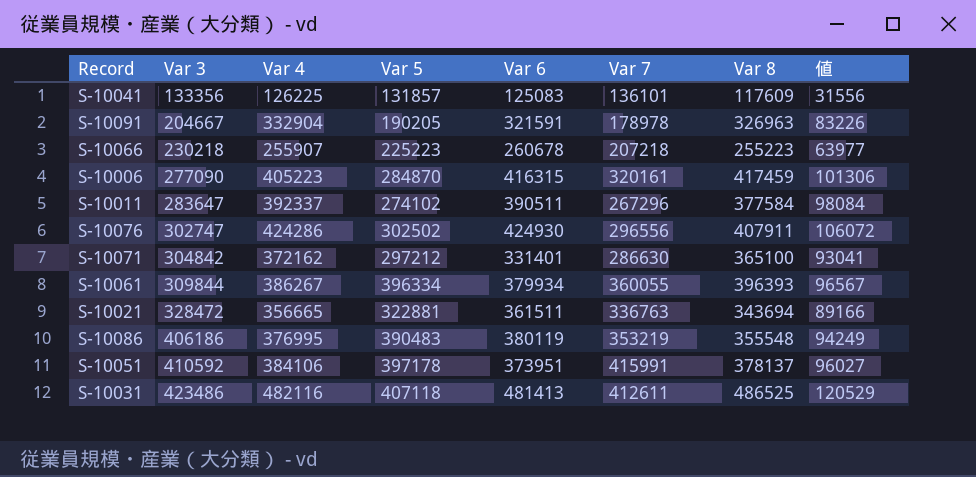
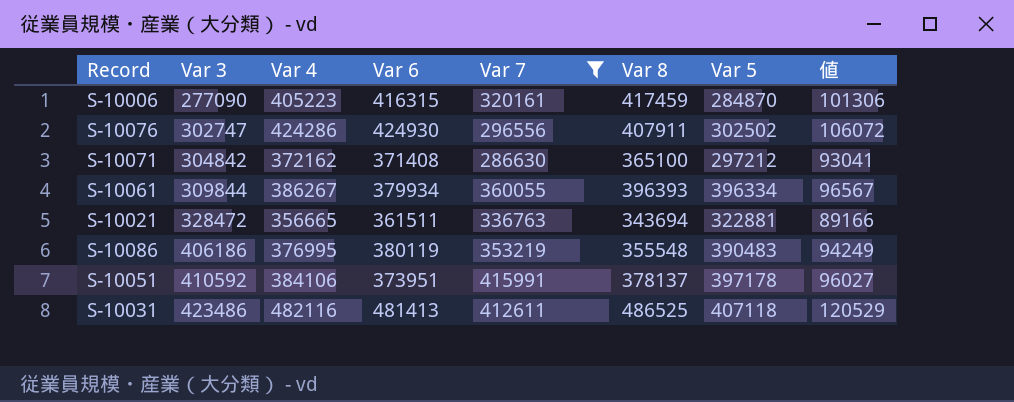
filter: none -> Var 7 >= 286630
column Var 5 | position: 4 -> 7
S-10071 | Var 6: 331401 -> 371408

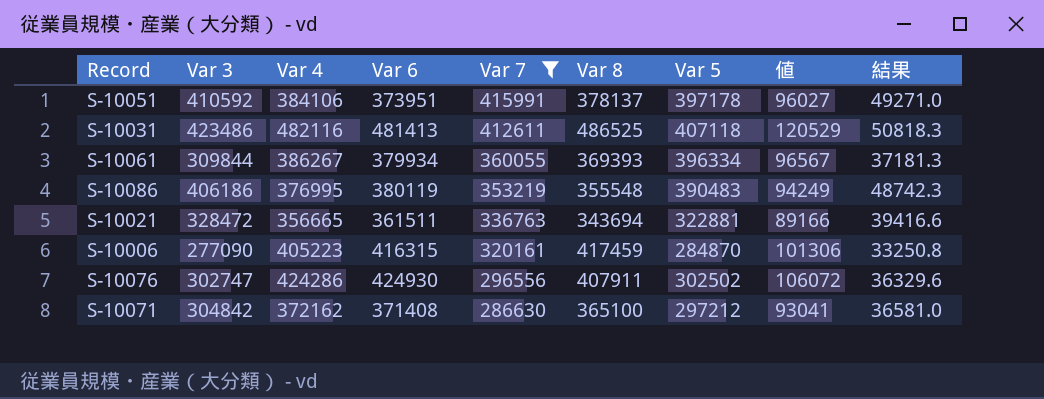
row order: Var 3 ascending -> Var 7 descending
column 結果 | formula: none -> [Var 3] * 0.12
S-10061 | Var 8: 396393 -> 369393

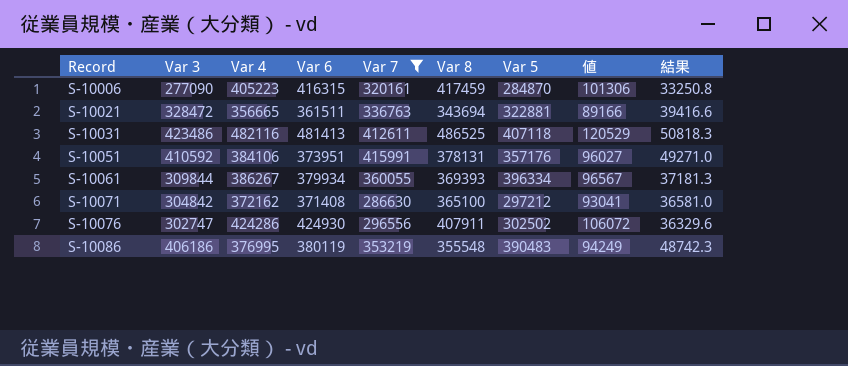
row order: Var 7 descending -> Record ascending
S-10051 | Var 8: 378137 -> 378131
S-10051 | Var 5: 397178 -> 357176

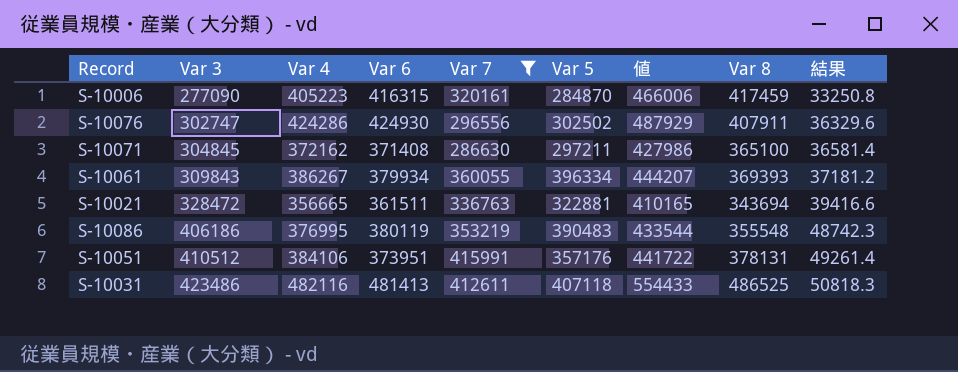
row order: Record ascending -> Var 3 ascending
column 値 | formula: [Var 4] * 0.25 -> [Var 4] * 1.15
column Var 8 | position: 6 -> 8
S-10071 | Var 3: 304842 -> 304845
S-10071 | Var 5: 297212 -> 297211
S-10071 | 結果: 36581.0 -> 36581.4
S-10061 | Var 3: 309844 -> 309843
S-10061 | 結果: 37181.3 -> 37181.2
S-10051 | Var 3: 410592 -> 410512
S-10051 | 結果: 49271.0 -> 49261.4

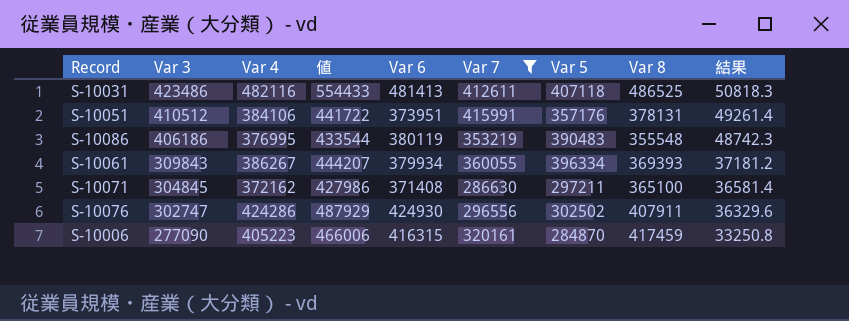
row order: Var 3 ascending -> Var 3 descending
column 値 | position: 7 -> 4
row S-10021: 328472 | 356665 | 361511 | 336763 | 322881 | 410165 | 343694 | 39416.6 -> none

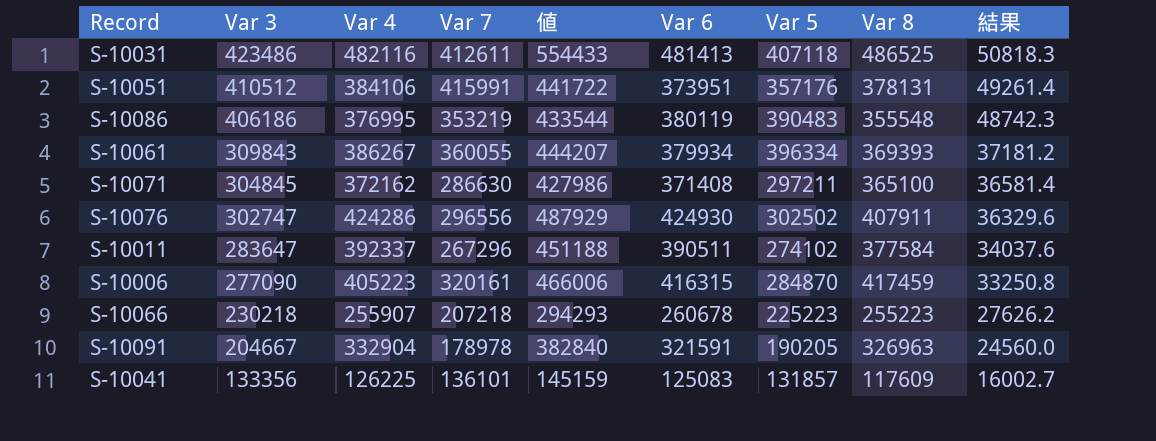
filter: Var 7 >= 286630 -> none
column Var 7 | position: 6 -> 4

